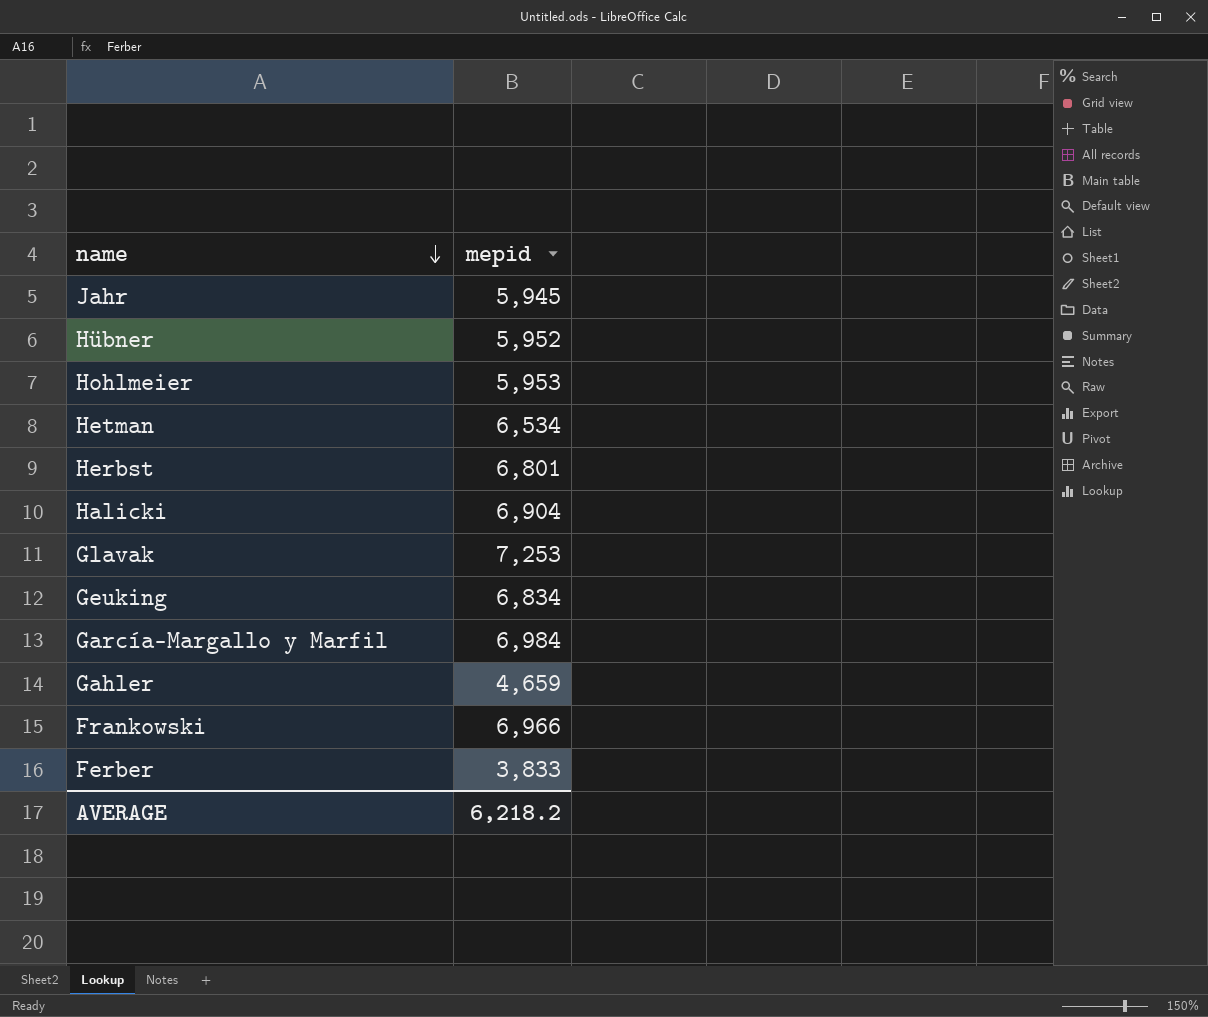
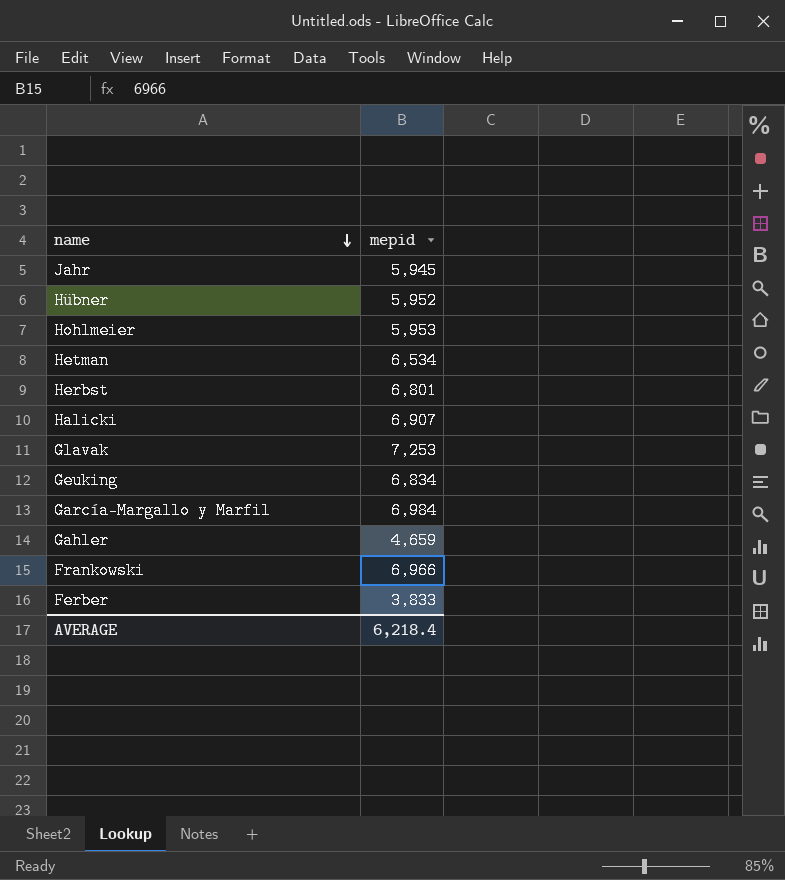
Halicki | mepid: 6,904 -> 6,907
AVERAGE | mepid: 6,218.2 -> 6,218.4

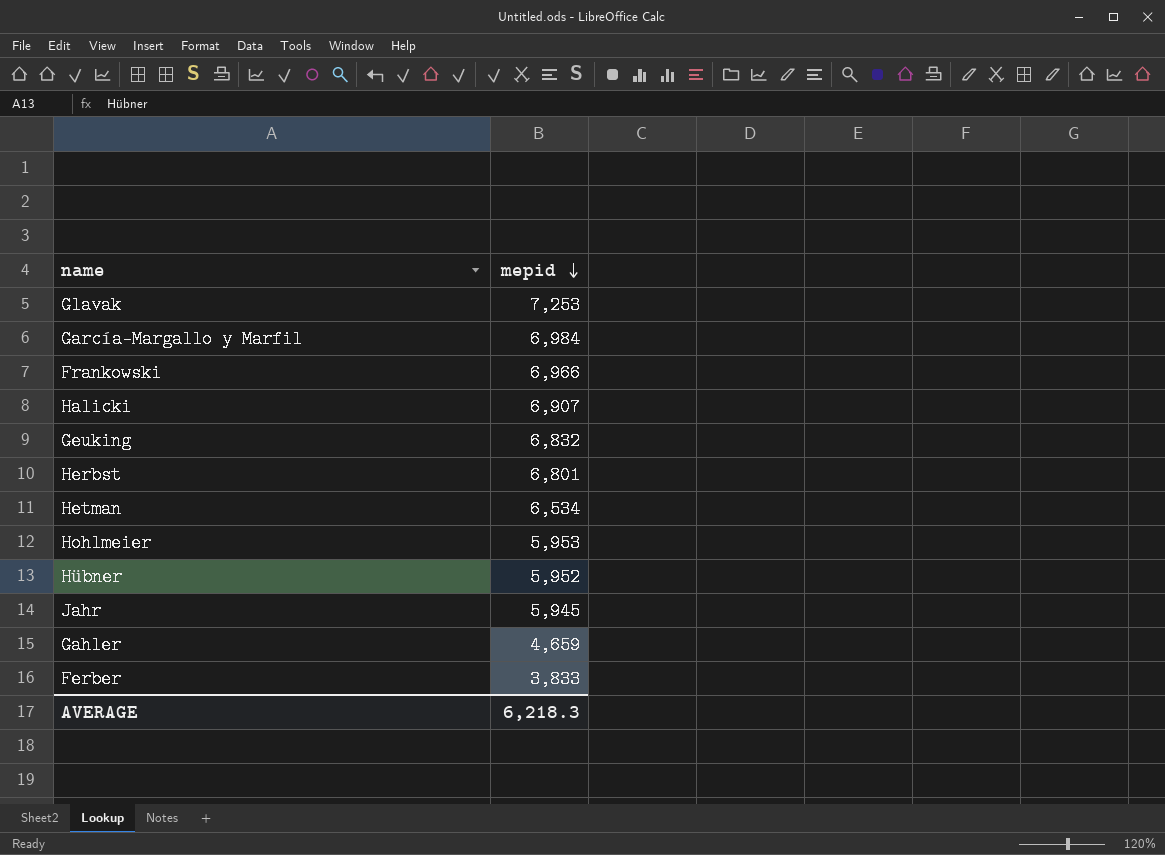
row order: name descending -> mepid descending
Geuking | mepid: 6,834 -> 6,832
AVERAGE | mepid: 6,218.4 -> 6,218.3

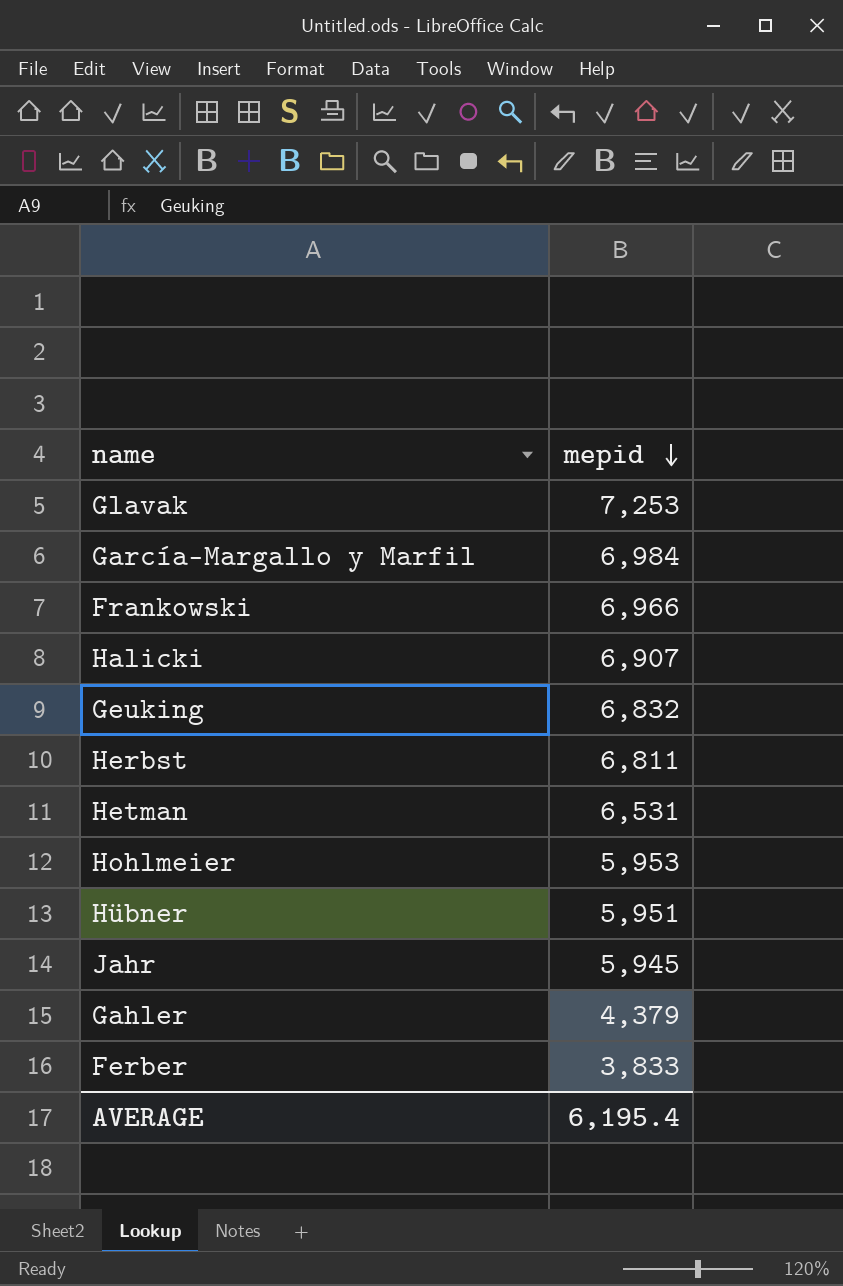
Herbst | mepid: 6,801 -> 6,811
Hetman | mepid: 6,534 -> 6,531
Hübner | mepid: 5,952 -> 5,951
Gahler | mepid: 4,659 -> 4,379
AVERAGE | mepid: 6,218.3 -> 6,195.4

